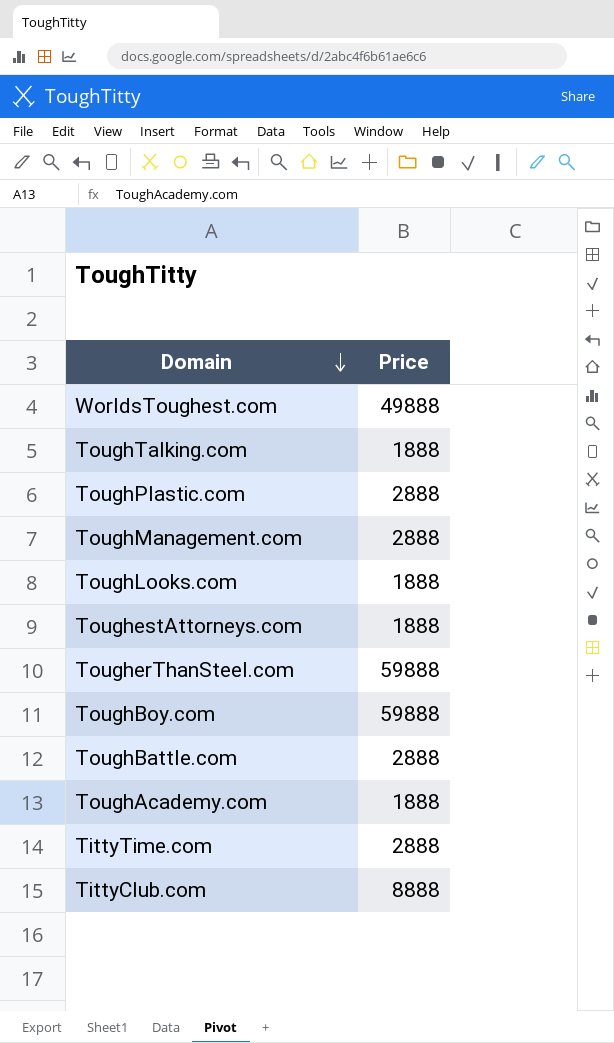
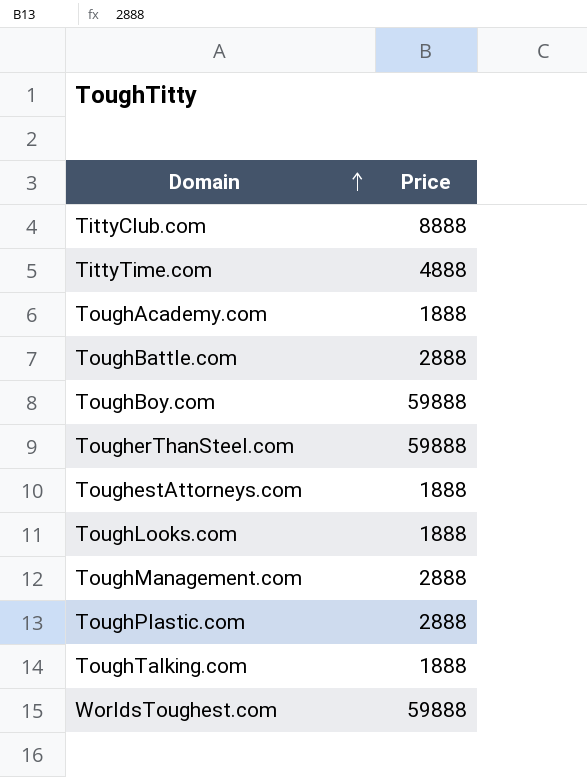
row order: Domain descending -> Domain ascending
TittyTime.com | Price: 2888 -> 4888
WorldsToughest.com | Price: 49888 -> 59888

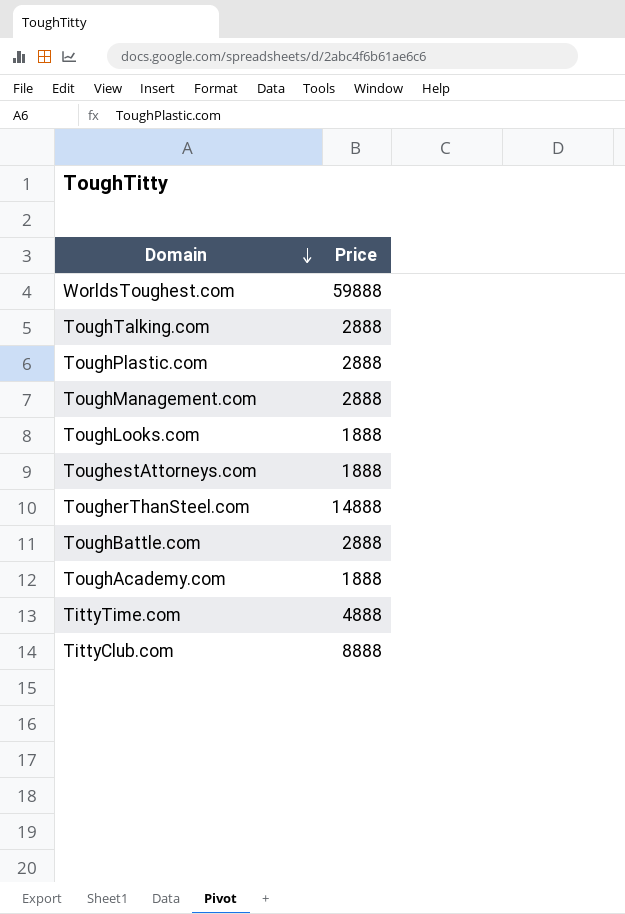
row order: Domain ascending -> Domain descending
row ToughBoy.com: 59888 -> none
ToughTalking.com | Price: 1888 -> 2888
TougherThanSteel.com | Price: 59888 -> 14888

